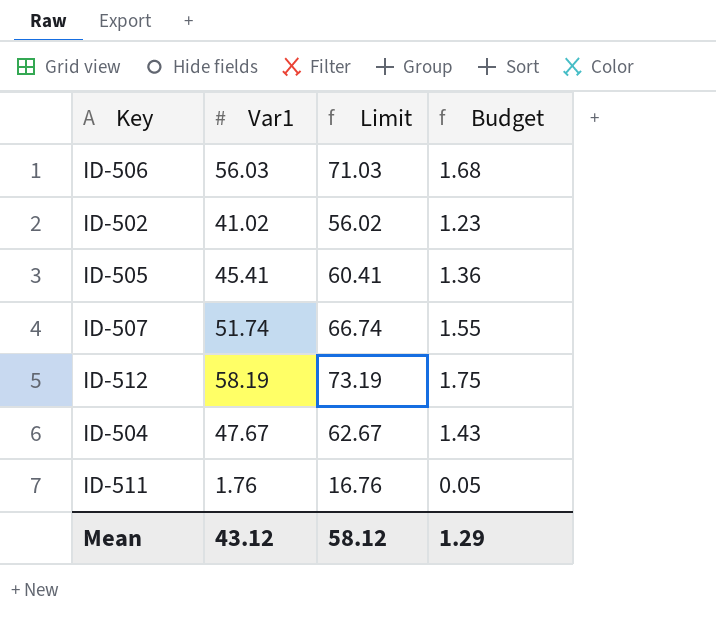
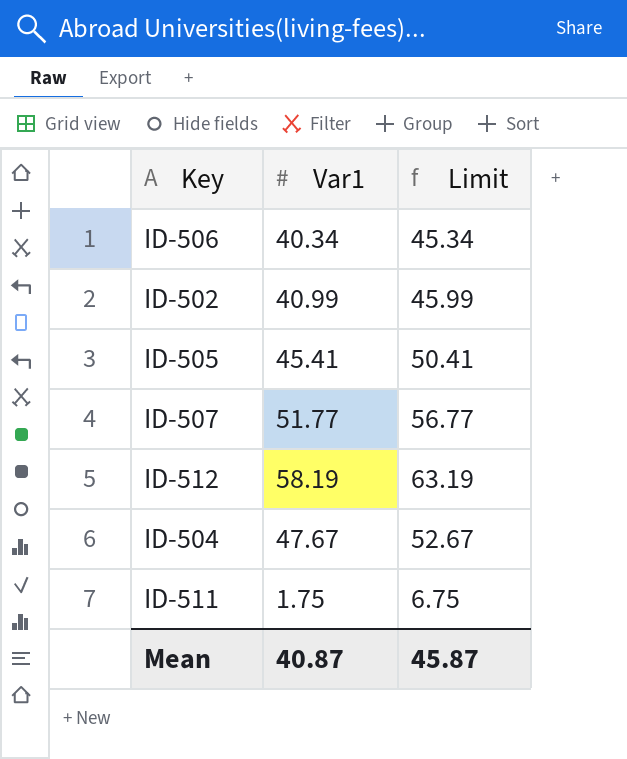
column Budget | formula: [Var1] * 0.03 -> none
column Limit | formula: [Var1] + 15 -> [Var1] + 5
ID-506 | Var1: 56.03 -> 40.34
ID-502 | Var1: 41.02 -> 40.99
ID-507 | Var1: 51.74 -> 51.77
ID-511 | Var1: 1.76 -> 1.75
Mean | Var1: 43.12 -> 40.87
Mean | Limit: 58.12 -> 45.87

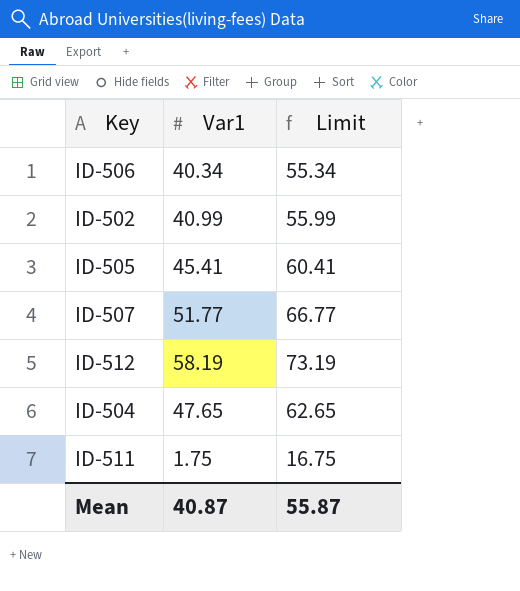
column Limit | formula: [Var1] + 5 -> [Var1] + 15
ID-504 | Var1: 47.67 -> 47.65
Mean | Limit: 45.87 -> 55.87

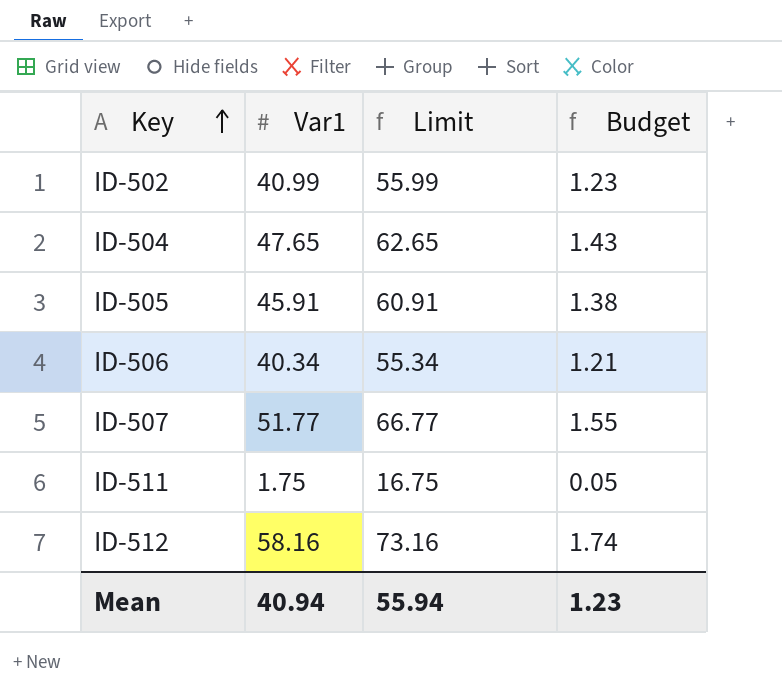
row order: none -> Key ascending
column Budget | formula: none -> [Var1] * 0.03
ID-505 | Var1: 45.41 -> 45.91
ID-505 | Limit: 60.41 -> 60.91
ID-512 | Var1: 58.19 -> 58.16
ID-512 | Limit: 73.19 -> 73.16
Mean | Var1: 40.87 -> 40.94
Mean | Limit: 55.87 -> 55.94

